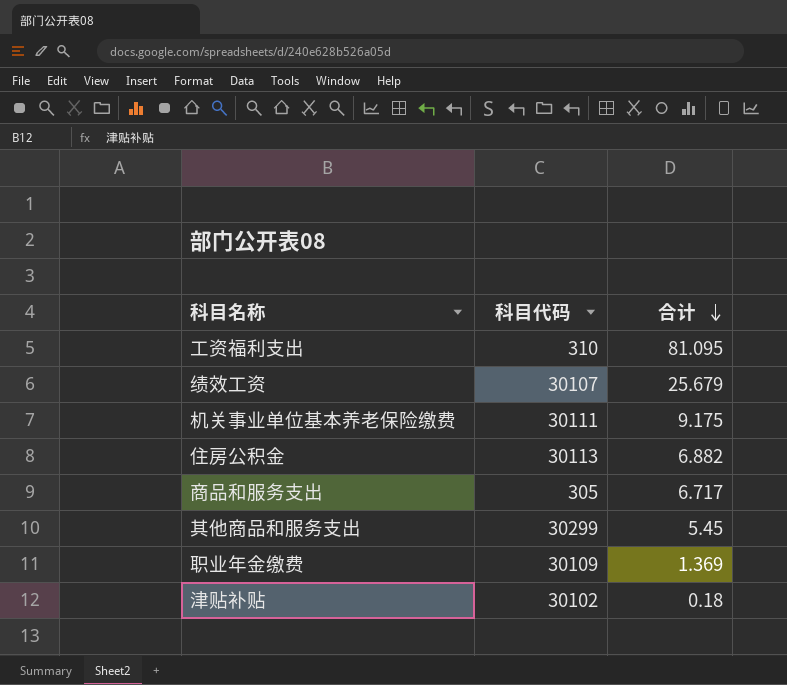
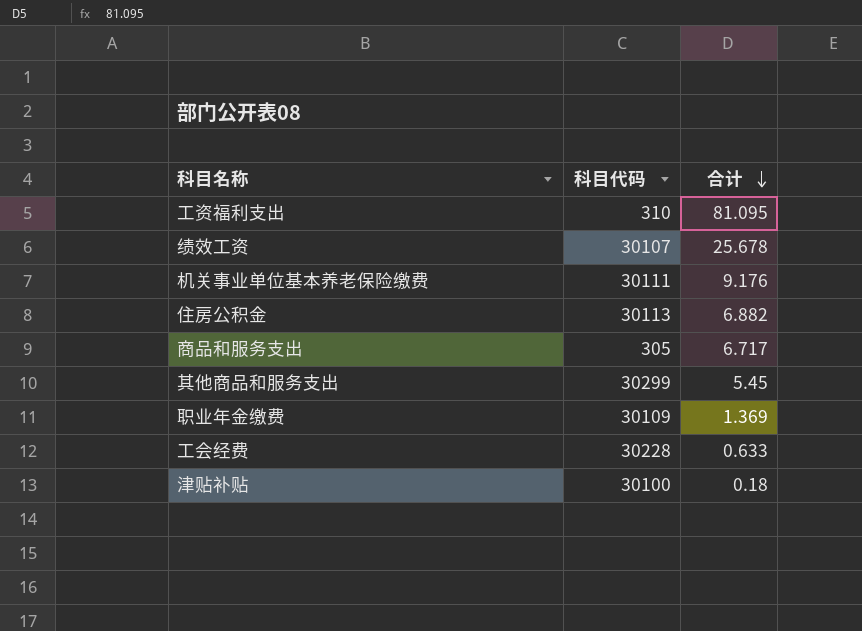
绩效工资 | 合计: 25.679 -> 25.678
机关事业单位基本养老保险缴费 | 合计: 9.175 -> 9.176
row 工会经费: none -> 30228 | 0.633
津贴补贴 | 科目代码: 30102 -> 30100

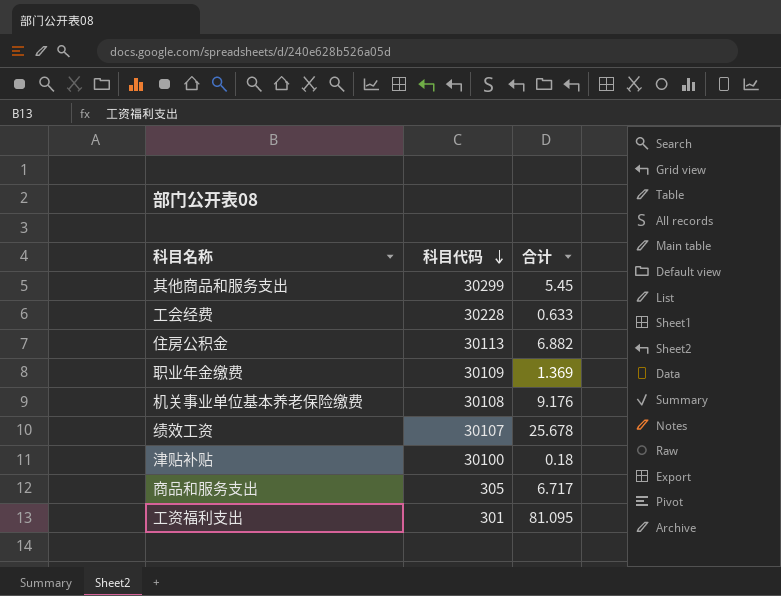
row order: 合计 descending -> 科目代码 descending
机关事业单位基本养老保险缴费 | 科目代码: 30111 -> 30108
工资福利支出 | 科目代码: 310 -> 301

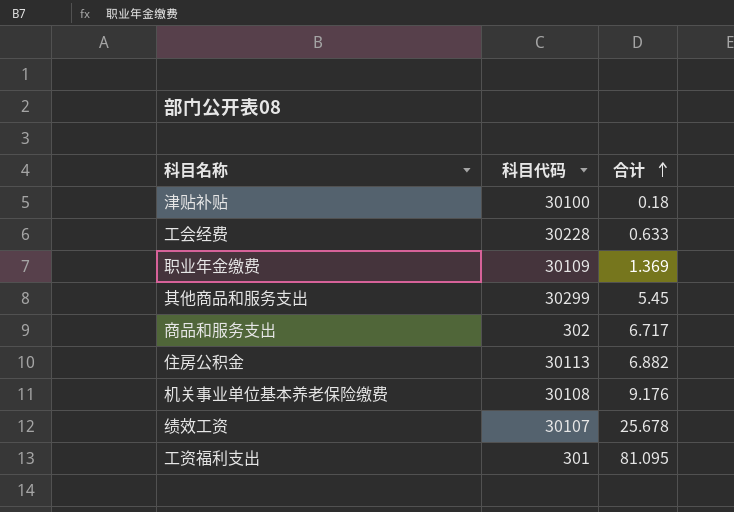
row order: 科目代码 descending -> 合计 ascending
商品和服务支出 | 科目代码: 305 -> 302

